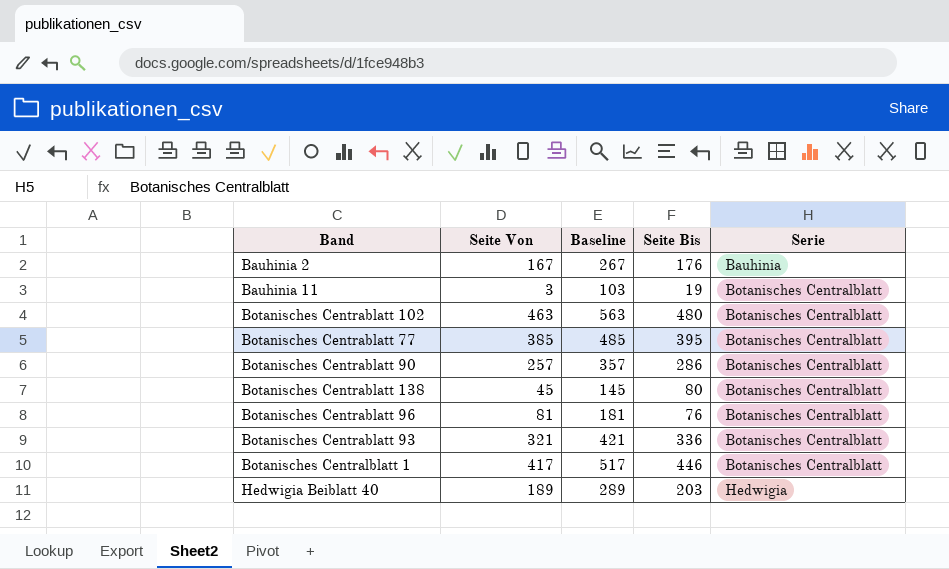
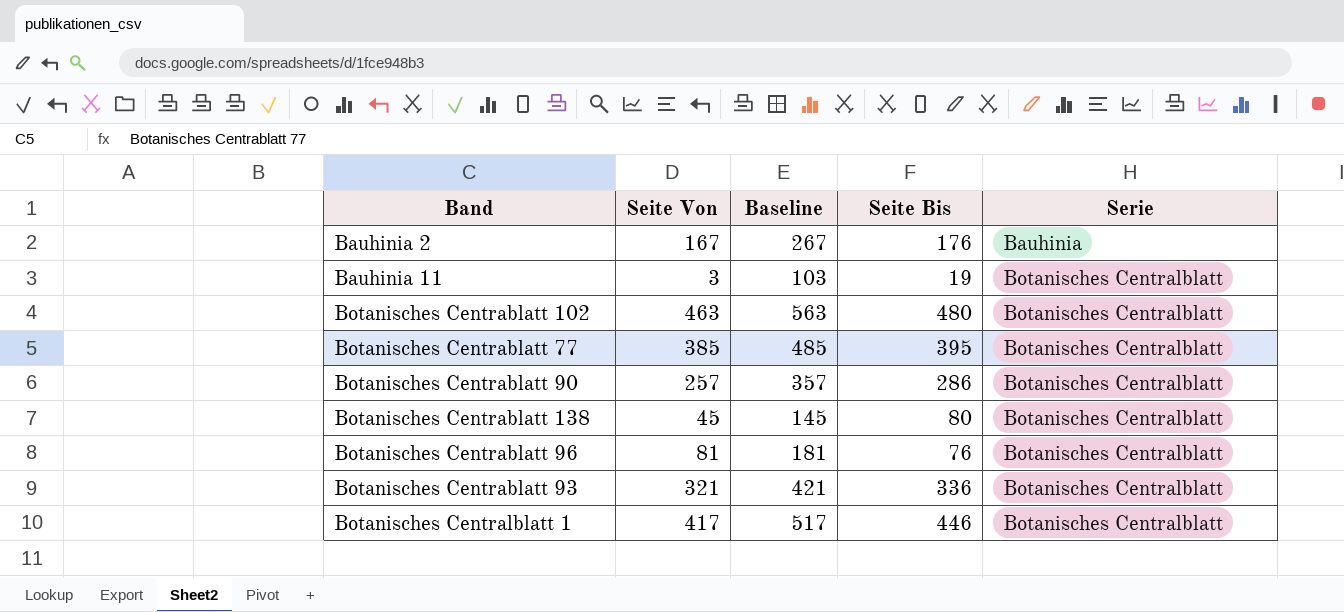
row Hedwigia Beiblatt 40: 189 | 289 | 203 | Hedwigia -> none

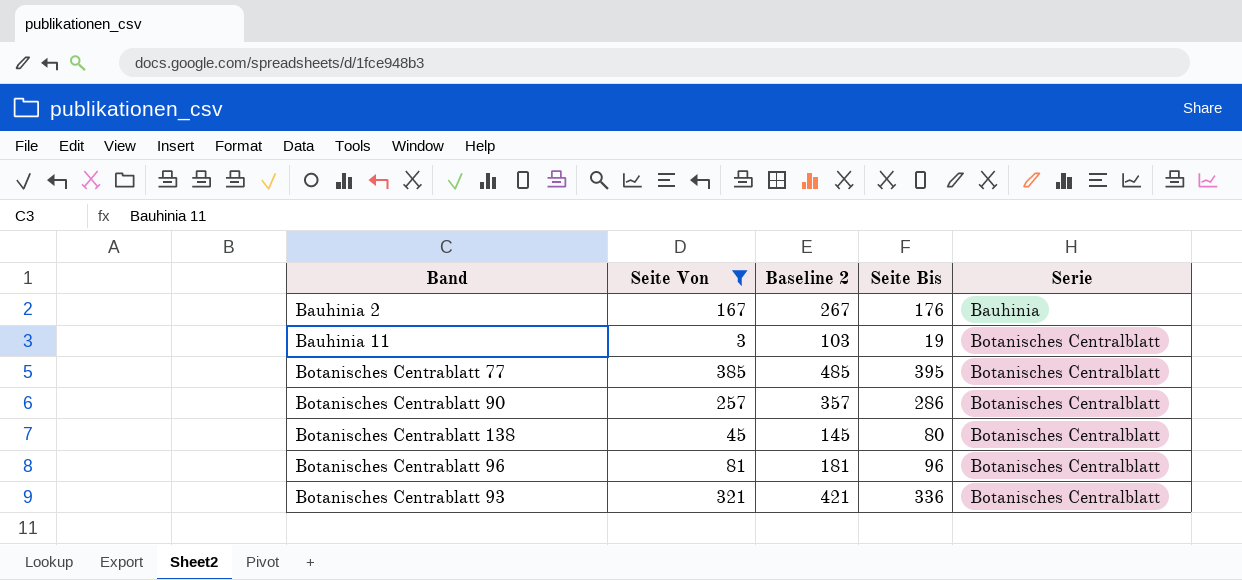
filter: none -> Seite Von <= 385
column name: Baseline -> Baseline 2
Botanisches Centrablatt 96 | Seite Bis: 76 -> 96

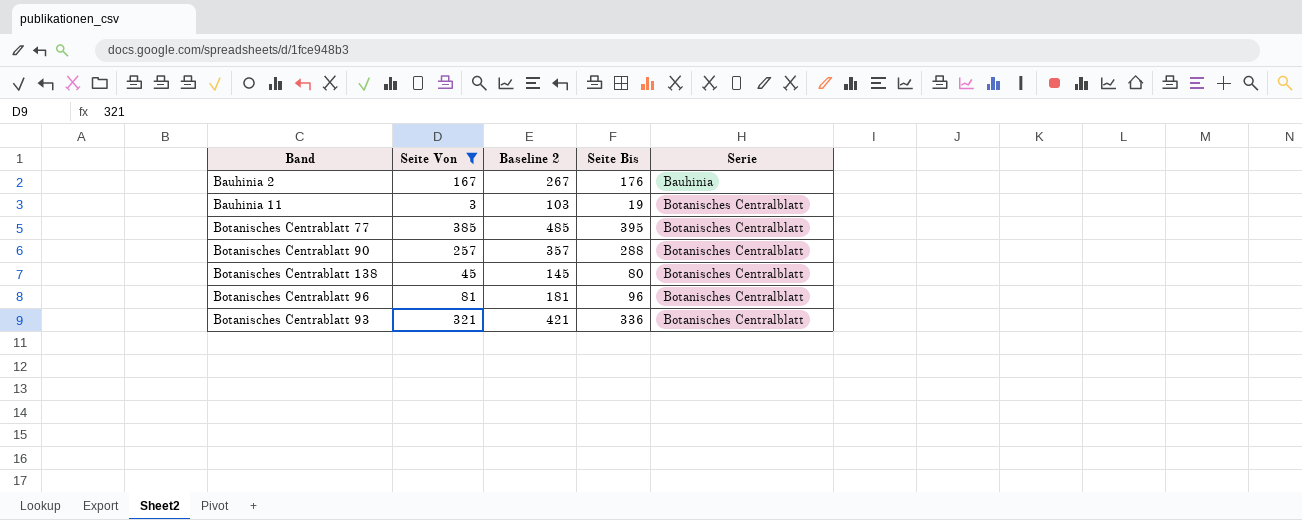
Botanisches Centrablatt 90 | Seite Bis: 286 -> 288

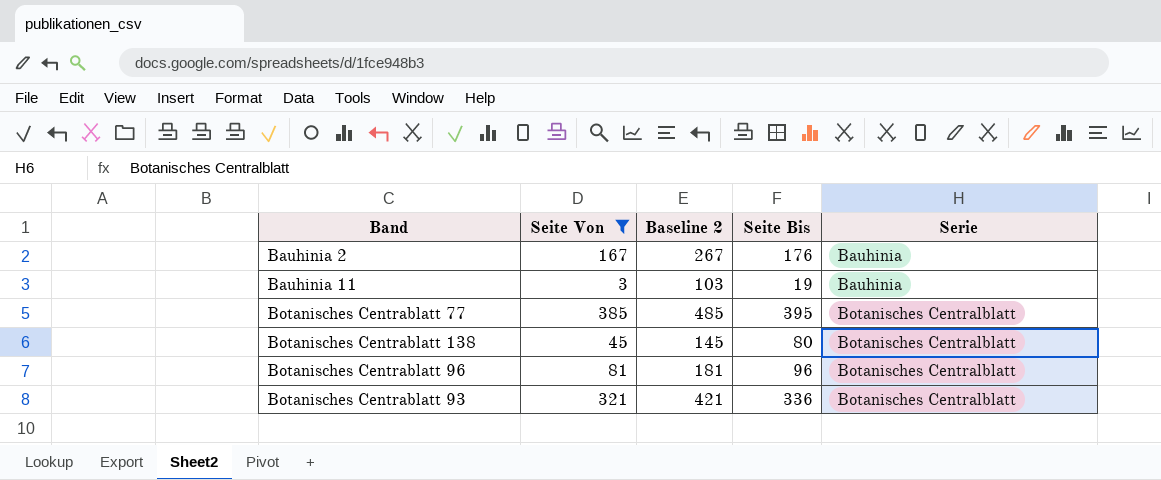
row Botanisches Centrablatt 90: 257 | 357 | 288 | Botanisches Centralblatt -> none
Bauhinia 11 | Serie: Botanisches Centralblatt -> Bauhinia

